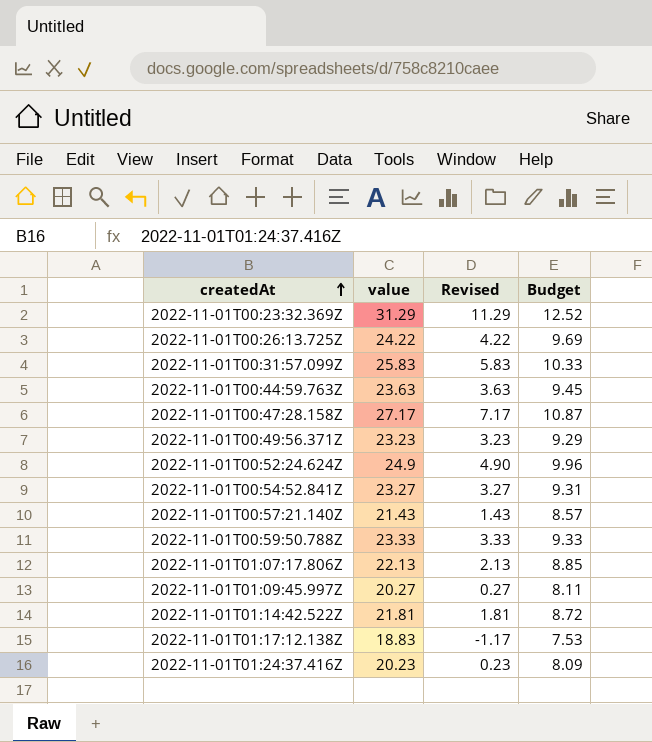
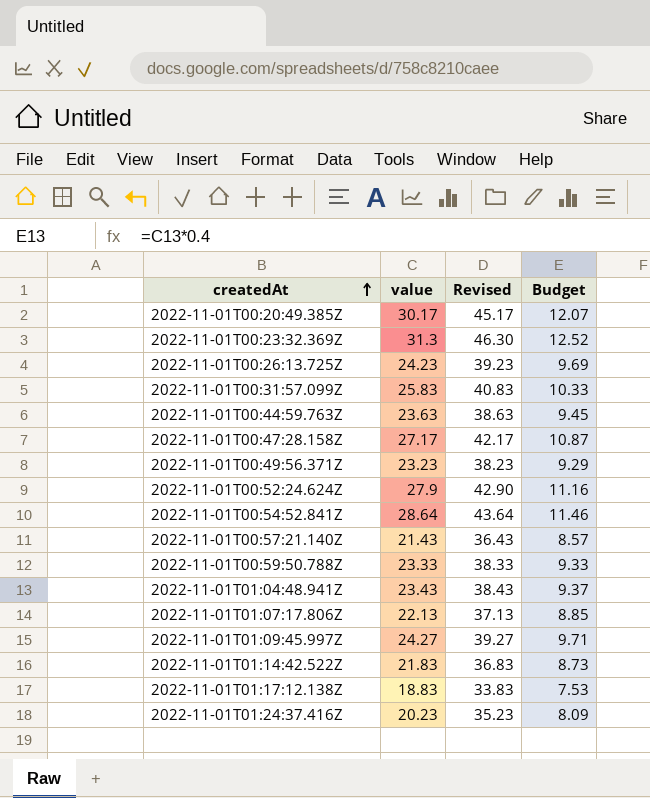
column Revised | formula: [value] - 20 -> [value] + 15
row 2022-11-01T00:20:49.385Z: none -> 30.17 | 45.17 | 12.07
2022-11-01T00:23:32.369Z | value: 31.29 -> 31.3
2022-11-01T00:26:13.725Z | value: 24.22 -> 24.23
2022-11-01T00:52:24.624Z | value: 24.9 -> 27.9
2022-11-01T00:52:24.624Z | Budget: 9.96 -> 11.16
2022-11-01T00:54:52.841Z | value: 23.27 -> 28.64
2022-11-01T00:54:52.841Z | Budget: 9.31 -> 11.46
row 2022-11-01T01:04:48.941Z: none -> 23.43 | 38.43 | 9.37
2022-11-01T01:09:45.997Z | value: 20.27 -> 24.27
2022-11-01T01:09:45.997Z | Budget: 8.11 -> 9.71
2022-11-01T01:14:42.522Z | value: 21.81 -> 21.83
2022-11-01T01:14:42.522Z | Budget: 8.72 -> 8.73

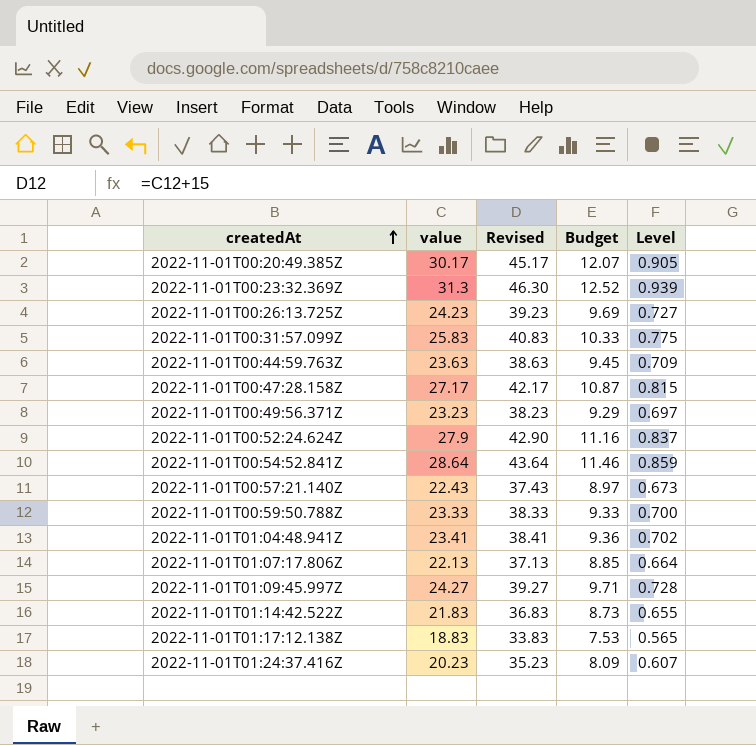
column Level | formula: none -> [value] * 0.03
2022-11-01T00:57:21.140Z | value: 21.43 -> 22.43
2022-11-01T00:57:21.140Z | Revised: 36.43 -> 37.43
2022-11-01T00:57:21.140Z | Budget: 8.57 -> 8.97
2022-11-01T01:04:48.941Z | value: 23.43 -> 23.41
2022-11-01T01:04:48.941Z | Revised: 38.43 -> 38.41
2022-11-01T01:04:48.941Z | Budget: 9.37 -> 9.36

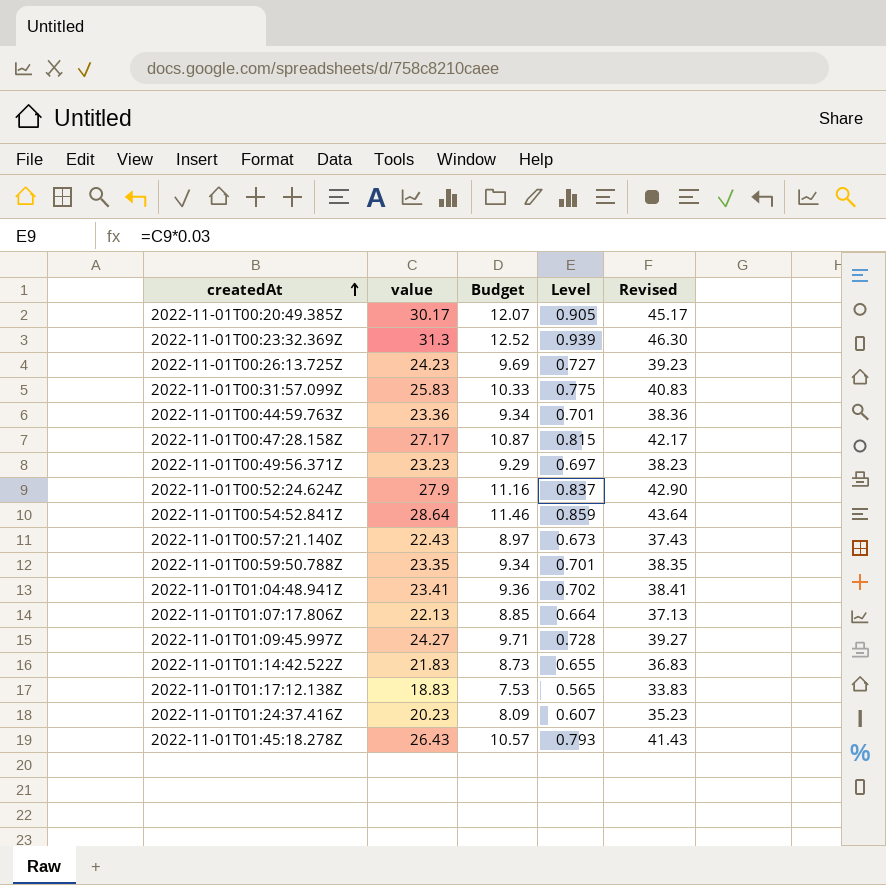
column Revised | position: 3 -> 5
2022-11-01T00:44:59.763Z | value: 23.63 -> 23.36
2022-11-01T00:44:59.763Z | Budget: 9.45 -> 9.34
2022-11-01T00:44:59.763Z | Level: 0.709 -> 0.701
2022-11-01T00:44:59.763Z | Revised: 38.63 -> 38.36
2022-11-01T00:59:50.788Z | value: 23.33 -> 23.35
2022-11-01T00:59:50.788Z | Budget: 9.33 -> 9.34
2022-11-01T00:59:50.788Z | Level: 0.700 -> 0.701
2022-11-01T00:59:50.788Z | Revised: 38.33 -> 38.35
row 2022-11-01T01:45:18.278Z: none -> 26.43 | 10.57 | 0.793 | 41.43

